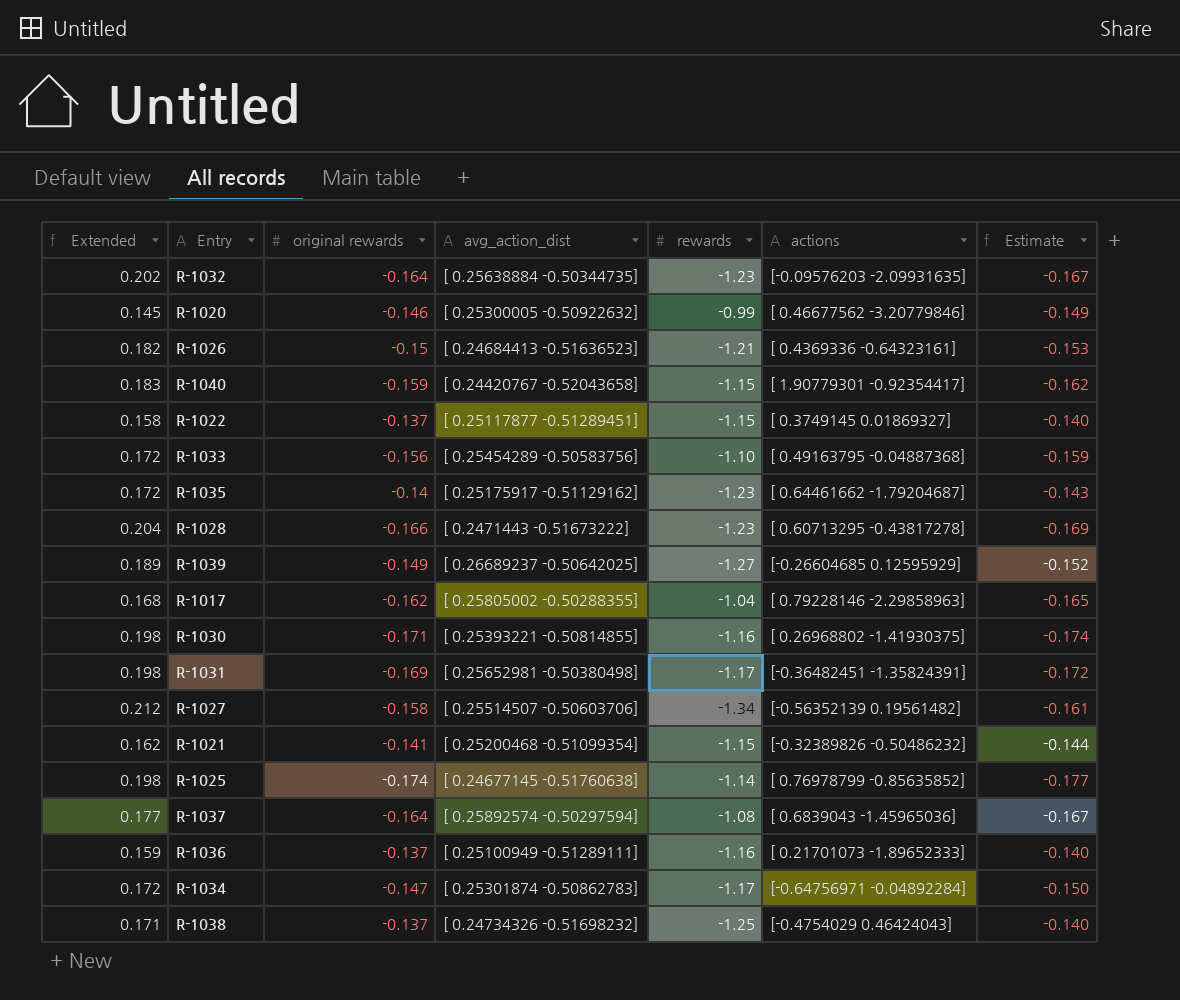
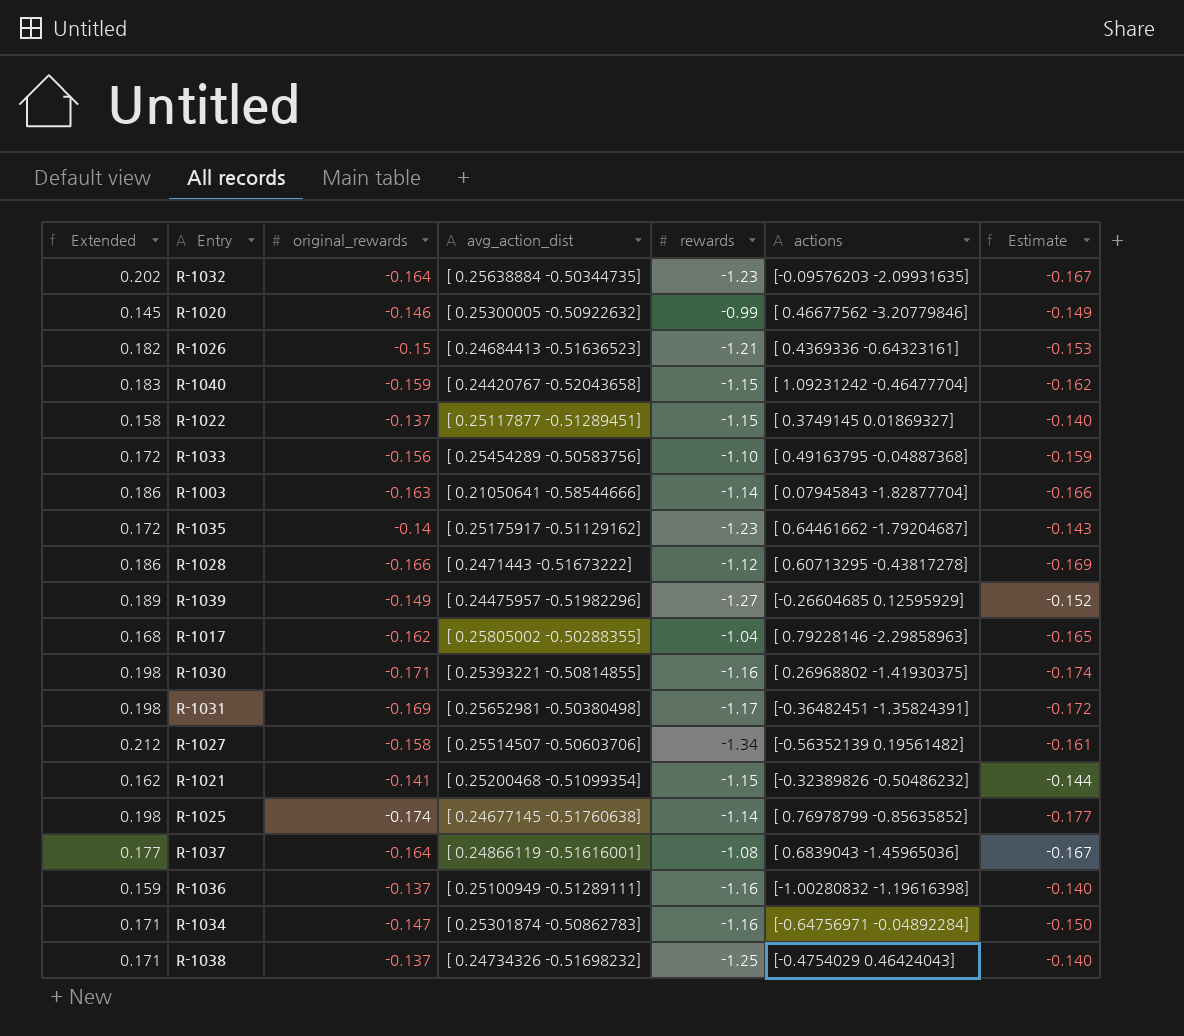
column name: original rewards -> original_rewards
R-1040 | actions: [ 1.90779301 -0.92354417] -> [ 1.09231242 -0.46477704]
row R-1003: none -> 0.186 | -0.163 | [ 0.21050641 -0.58544666] | -1.14 | [ 0.07945843 -1.82877704] | -0.166
R-1028 | Extended: 0.204 -> 0.186
R-1028 | rewards: -1.23 -> -1.12
R-1039 | avg_action_dist: [ 0.26689237 -0.50642025] -> [ 0.24475957 -0.51982296]
R-1037 | avg_action_dist: [ 0.25892574 -0.50297594] -> [ 0.24866119 -0.51616001]
R-1036 | actions: [ 0.21701073 -1.89652333] -> [-1.00280832 -1.19616398]
R-1034 | Extended: 0.172 -> 0.171
R-1034 | rewards: -1.17 -> -1.16

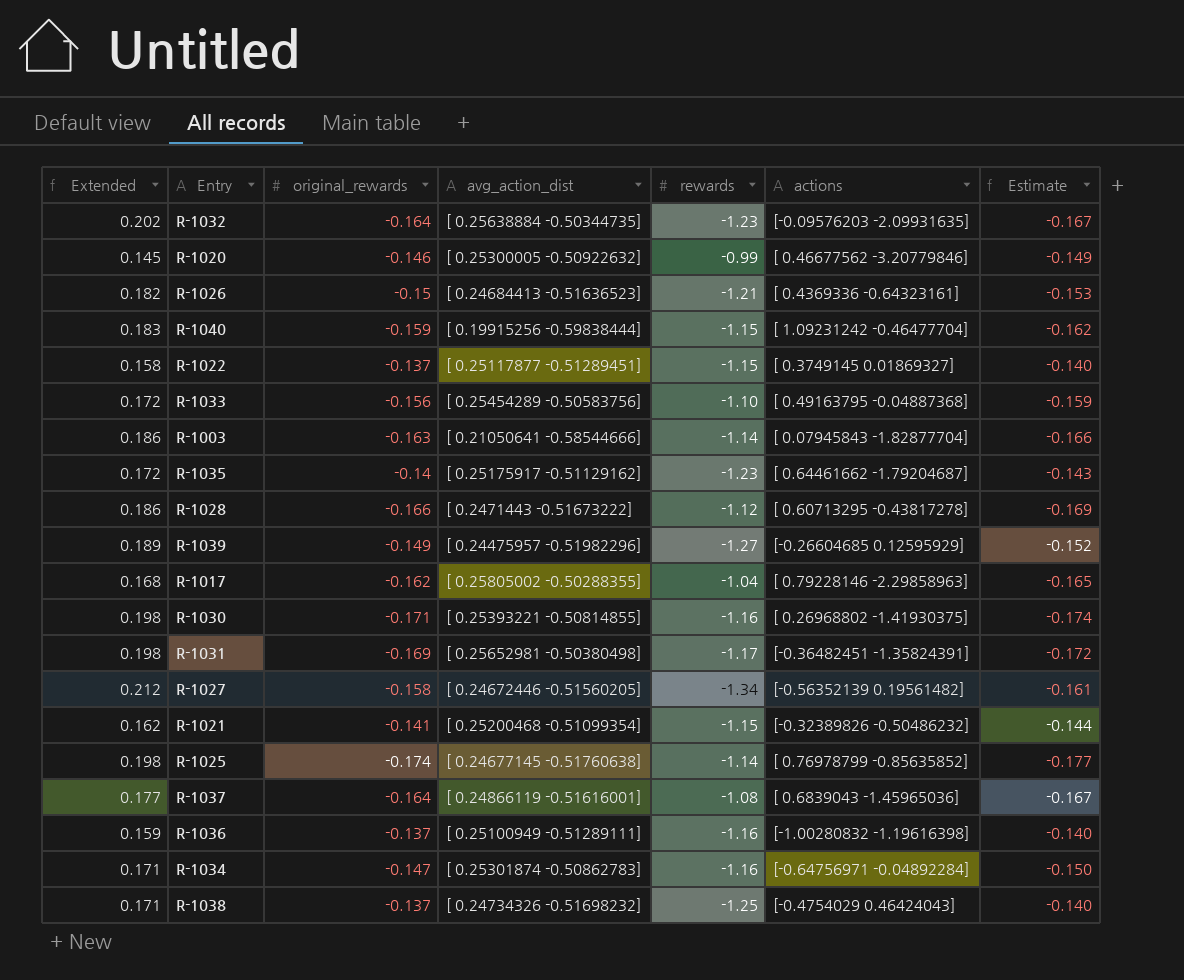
R-1040 | avg_action_dist: [ 0.24420767 -0.52043658] -> [ 0.19915256 -0.59838444]
R-1027 | avg_action_dist: [ 0.25514507 -0.50603706] -> [ 0.24672446 -0.51560205]

